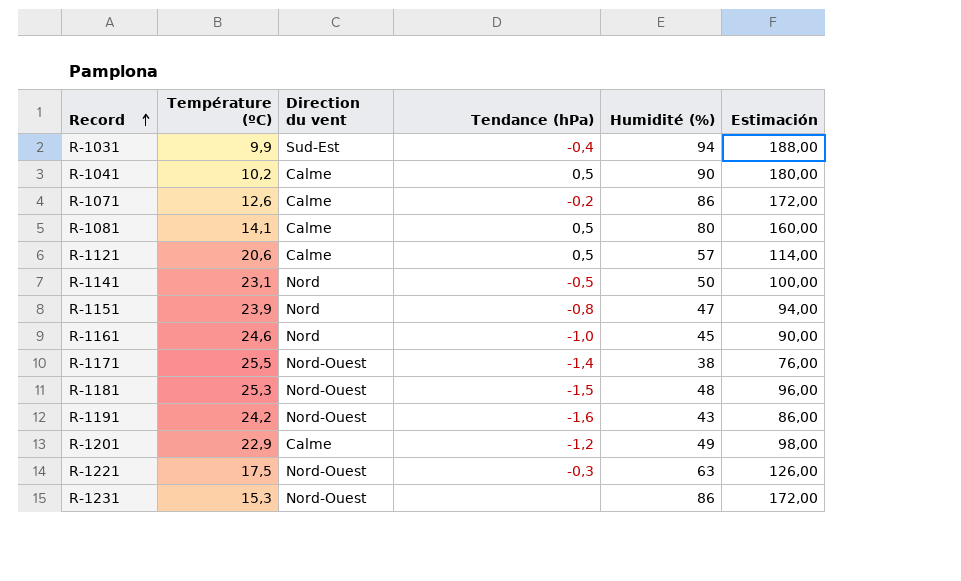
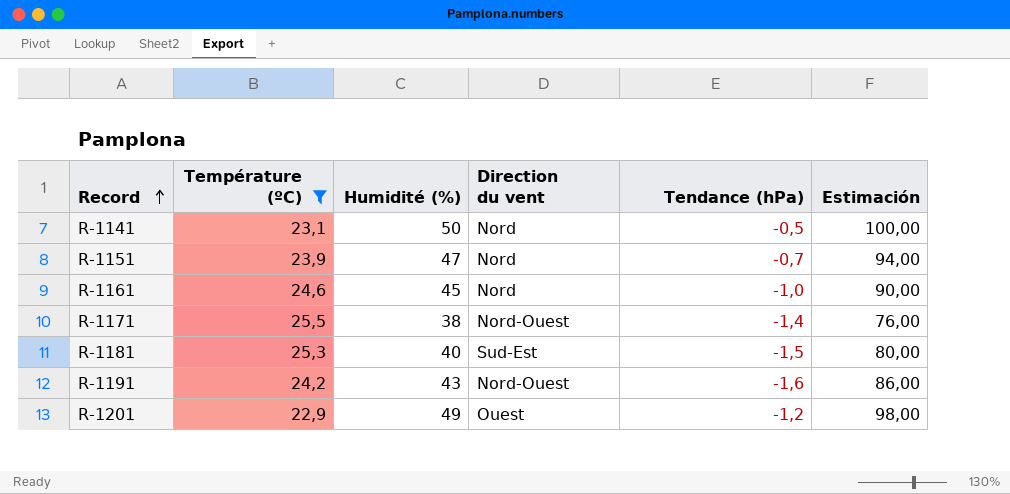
filter: none -> Température (ºC) >= 22,9
column Humidité (%) | position: 5 -> 3
R-1151 | Tendance (hPa): -0,8 -> -0,7
R-1181 | Humidité (%): 48 -> 40
R-1181 | Direction du vent: Nord-Ouest -> Sud-Est
R-1181 | Estimación: 96,00 -> 80,00
R-1201 | Direction du vent: Calme -> Ouest

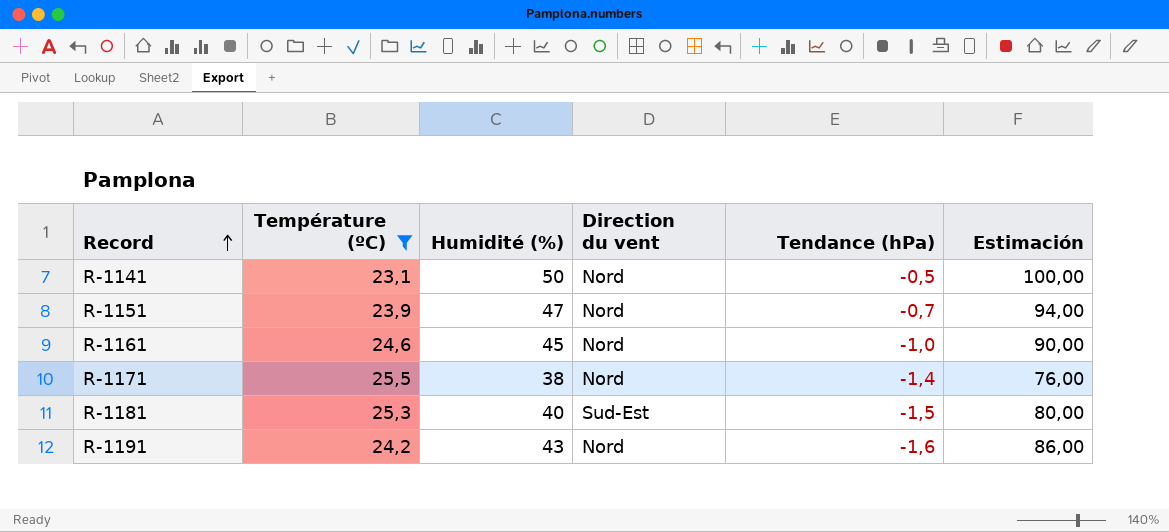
row R-1201: 22,9 | 49 | Ouest | -1,2 | 98,00 -> none
R-1171 | Direction du vent: Nord-Ouest -> Nord
R-1191 | Direction du vent: Nord-Ouest -> Nord

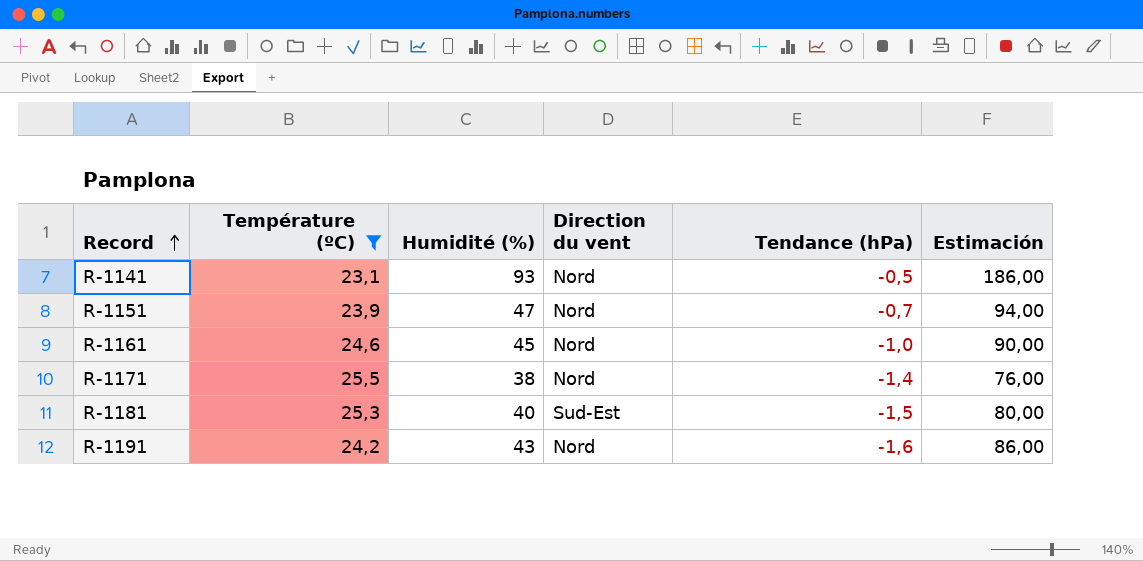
R-1141 | Humidité (%): 50 -> 93
R-1141 | Estimación: 100,00 -> 186,00

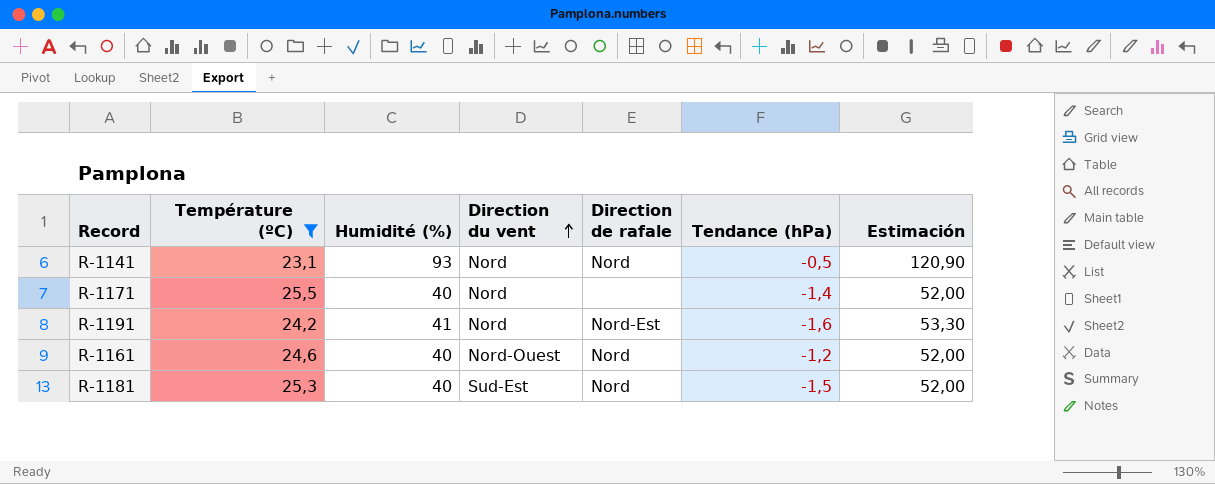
row order: Record ascending -> Direction du vent ascending
column Direction de rafale | position: none -> 5
column Estimación | formula: [Humidité (%)] * 2 -> [Humidité (%)] * 1,3
row R-1151: 23,9 | 47 | Nord | -0,7 | 94,00 -> none
R-1171 | Humidité (%): 38 -> 40
R-1191 | Humidité (%): 43 -> 41
R-1161 | Humidité (%): 45 -> 40
R-1161 | Direction du vent: Nord -> Nord-Ouest
R-1161 | Tendance (hPa): -1,0 -> -1,2

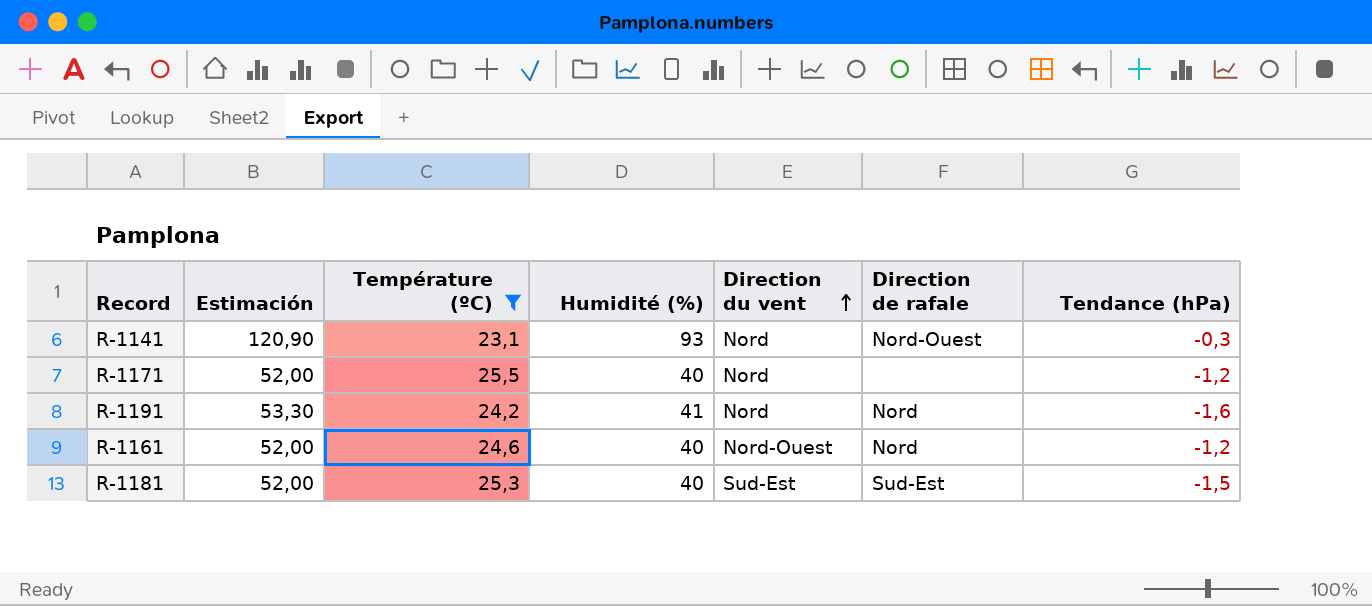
column Estimación | position: 7 -> 2
R-1141 | Direction de rafale: Nord -> Nord-Ouest
R-1141 | Tendance (hPa): -0,5 -> -0,3
R-1171 | Tendance (hPa): -1,4 -> -1,2
R-1191 | Direction de rafale: Nord-Est -> Nord
R-1181 | Direction de rafale: Nord -> Sud-Est

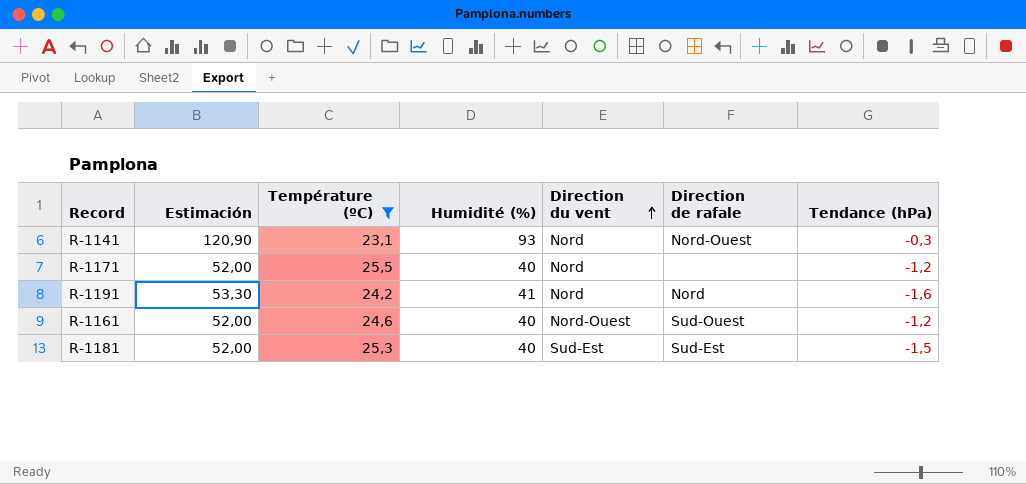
R-1161 | Direction de rafale: Nord -> Sud-Ouest

